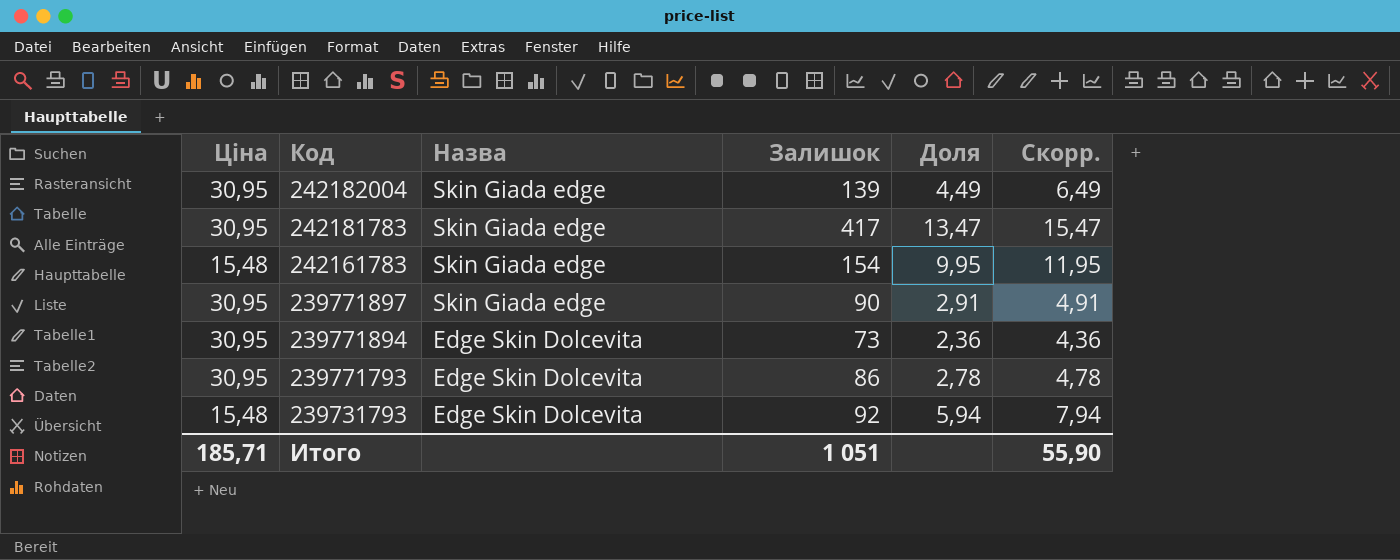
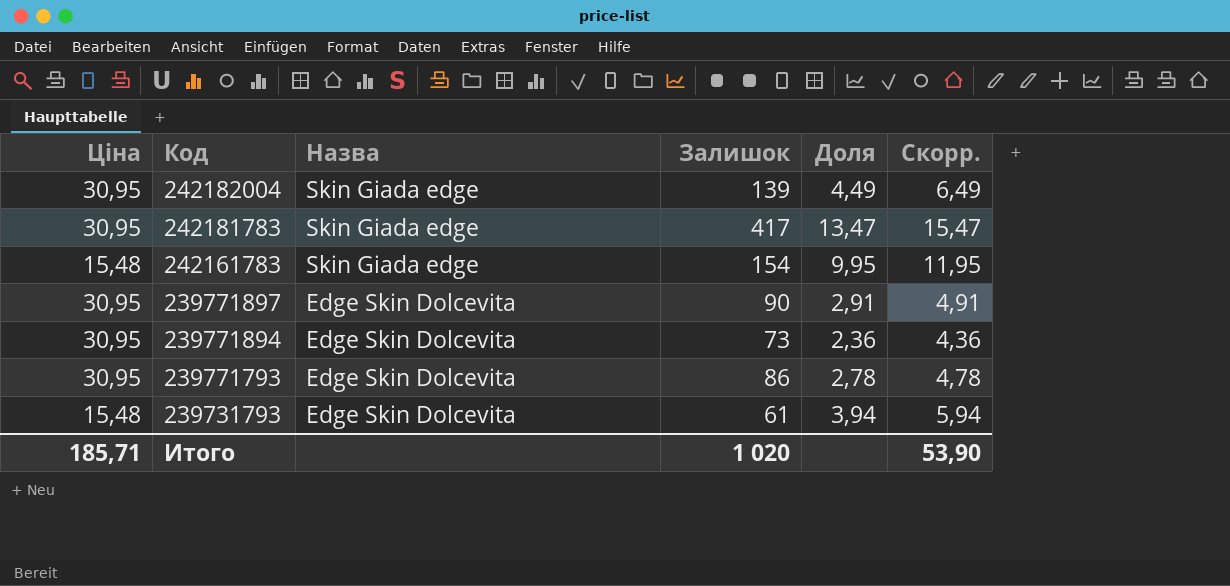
239771897 | Назва: Skin Giada edge -> Edge Skin Dolcevita
239731793 | Залишок: 92 -> 61
239731793 | Доля: 5,94 -> 3,94
239731793 | Скорр.: 7,94 -> 5,94
Итого | Залишок: 1 051 -> 1 020
Итого | Скорр.: 55,90 -> 53,90

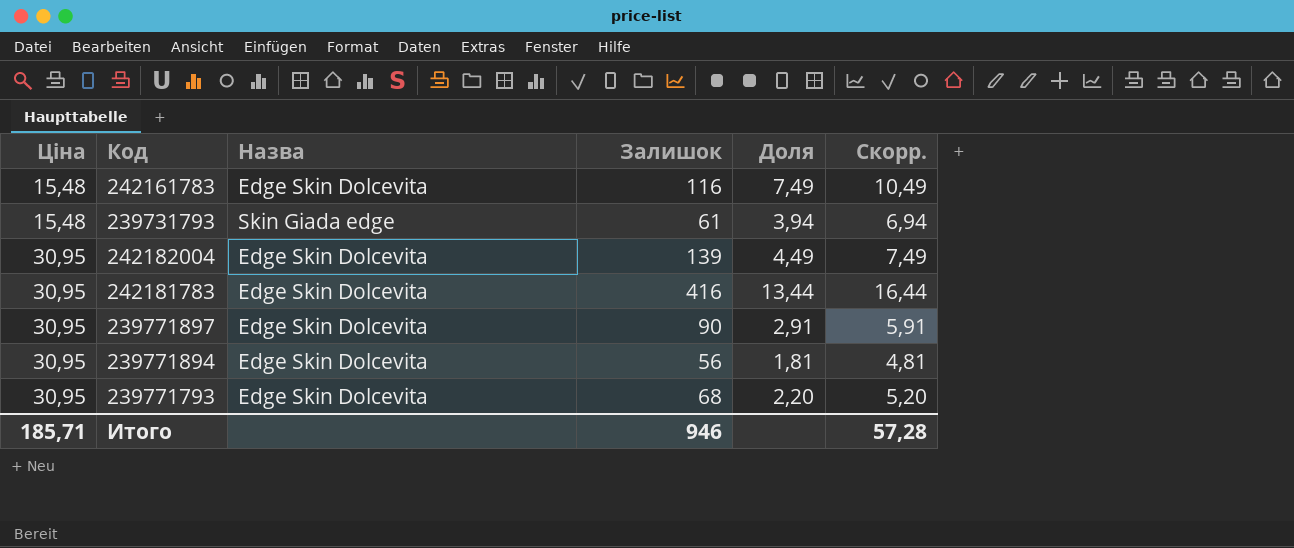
row order: Код descending -> Ціна ascending
column Скорр. | formula: [Доля] + 2 -> [Доля] + 3
242161783 | Назва: Skin Giada edge -> Edge Skin Dolcevita
242161783 | Залишок: 154 -> 116
242161783 | Доля: 9,95 -> 7,49
239731793 | Назва: Edge Skin Dolcevita -> Skin Giada edge
242182004 | Назва: Skin Giada edge -> Edge Skin Dolcevita
242181783 | Назва: Skin Giada edge -> Edge Skin Dolcevita
242181783 | Залишок: 417 -> 416
242181783 | Доля: 13,47 -> 13,44
239771894 | Залишок: 73 -> 56
239771894 | Доля: 2,36 -> 1,81
239771793 | Залишок: 86 -> 68
239771793 | Доля: 2,78 -> 2,20
Итого | Залишок: 1 020 -> 946
Итого | Скорр.: 53,90 -> 57,28

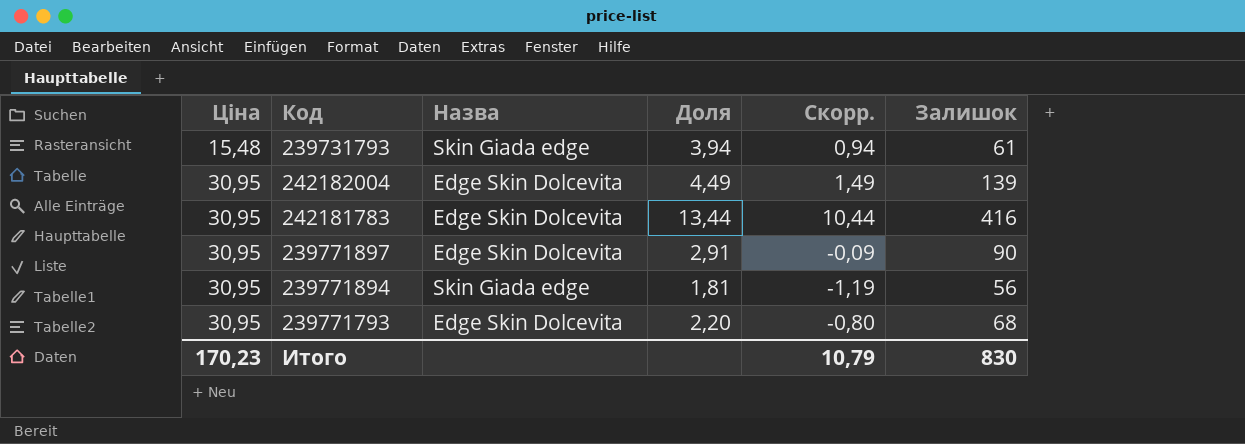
column Скорр. | formula: [Доля] + 3 -> [Доля] - 3
column Залишок | position: 4 -> 6
row 242161783: 15,48 | Edge Skin Dolcevita | 116 | 7,49 | 10,49 -> none
239771894 | Назва: Edge Skin Dolcevita -> Skin Giada edge
Итого | Ціна: 185,71 -> 170,23
Итого | Скорр.: 57,28 -> 10,79
Итого | Залишок: 946 -> 830

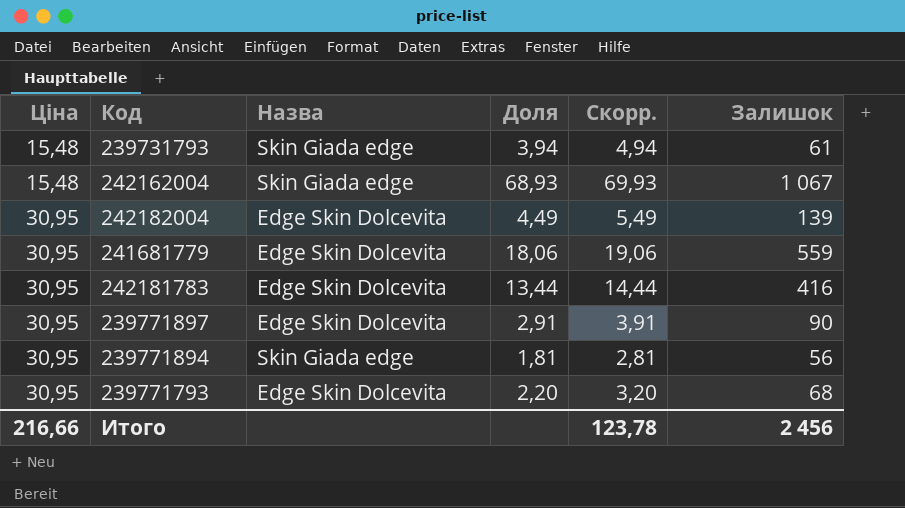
column Скорр. | formula: [Доля] - 3 -> [Доля] + 1
row 242162004: none -> 15,48 | Skin Giada edge | 68,93 | 69,93 | 1 067
row 241681779: none -> 30,95 | Edge Skin Dolcevita | 18,06 | 19,06 | 559
Итого | Ціна: 170,23 -> 216,66
Итого | Скорр.: 10,79 -> 123,78
Итого | Залишок: 830 -> 2 456

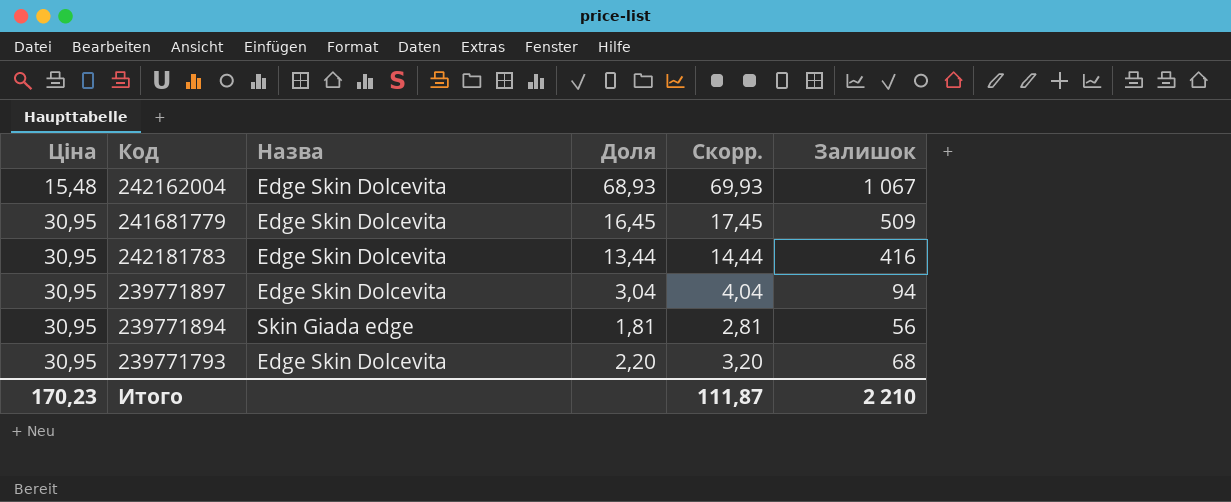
row 239731793: 15,48 | Skin Giada edge | 3,94 | 4,94 | 61 -> none
row 242182004: 30,95 | Edge Skin Dolcevita | 4,49 | 5,49 | 139 -> none
242162004 | Назва: Skin Giada edge -> Edge Skin Dolcevita
241681779 | Доля: 18,06 -> 16,45
241681779 | Скорр.: 19,06 -> 17,45
241681779 | Залишок: 559 -> 509
239771897 | Доля: 2,91 -> 3,04
239771897 | Скорр.: 3,91 -> 4,04
239771897 | Залишок: 90 -> 94
Итого | Ціна: 216,66 -> 170,23
Итого | Скорр.: 123,78 -> 111,87
Итого | Залишок: 2 456 -> 2 210

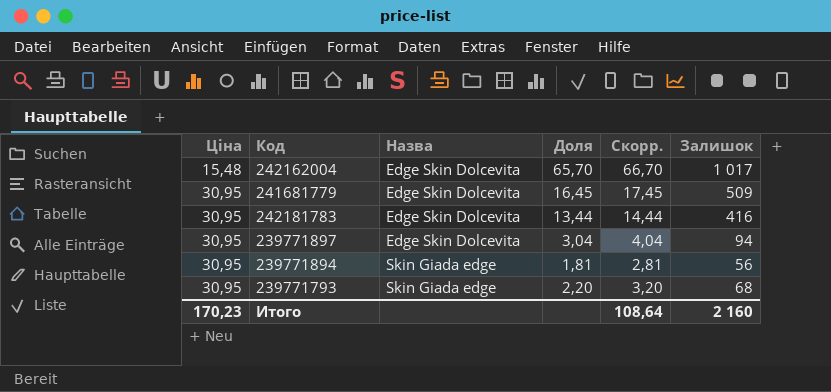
242162004 | Доля: 68,93 -> 65,70
242162004 | Скорр.: 69,93 -> 66,70
242162004 | Залишок: 1 067 -> 1 017
239771793 | Назва: Edge Skin Dolcevita -> Skin Giada edge
Итого | Скорр.: 111,87 -> 108,64
Итого | Залишок: 2 210 -> 2 160

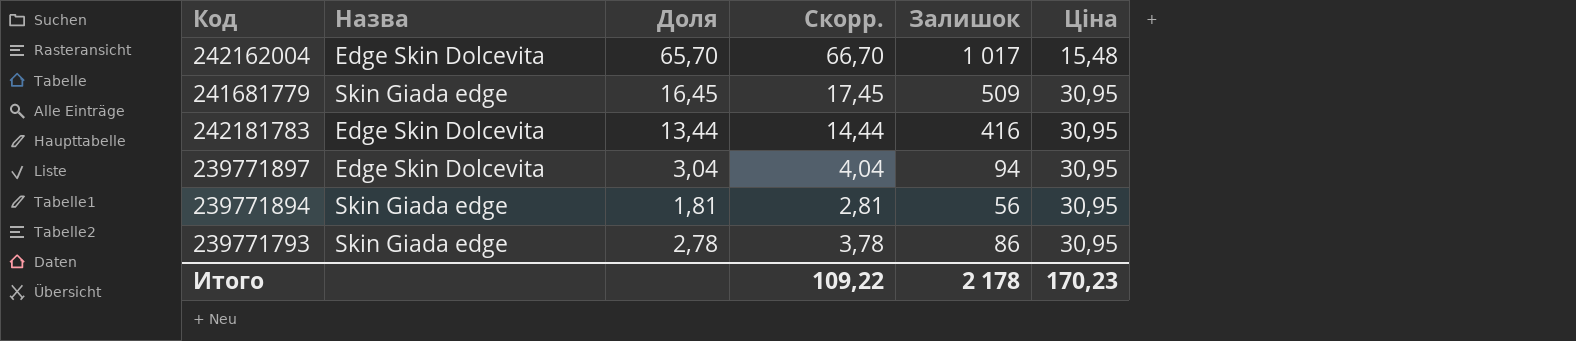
column Ціна | position: 1 -> 6
241681779 | Назва: Edge Skin Dolcevita -> Skin Giada edge
239771793 | Доля: 2,20 -> 2,78
239771793 | Скорр.: 3,20 -> 3,78
239771793 | Залишок: 68 -> 86
Итого | Скорр.: 108,64 -> 109,22
Итого | Залишок: 2 160 -> 2 178

